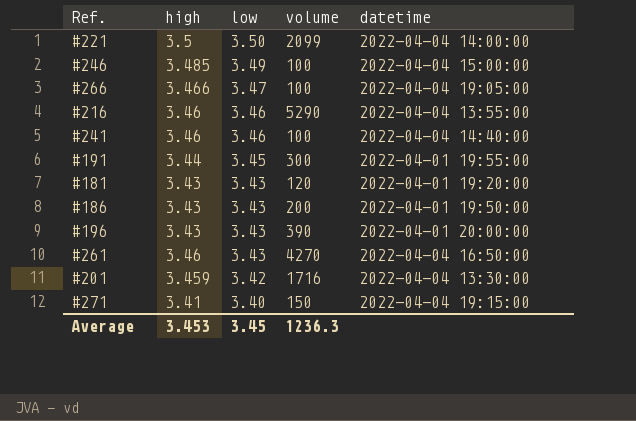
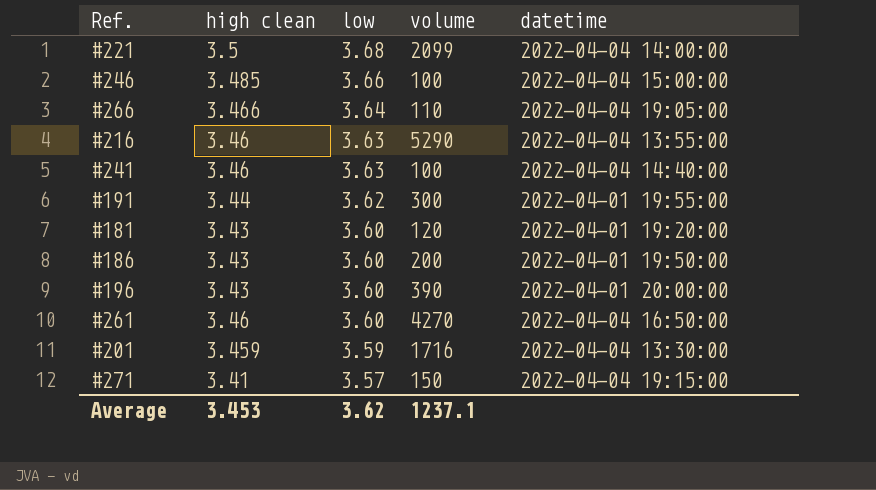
column name: high -> high clean
#221 | low: 3.50 -> 3.68
#246 | low: 3.49 -> 3.66
#266 | low: 3.47 -> 3.64
#266 | volume: 100 -> 110
#216 | low: 3.46 -> 3.63
#241 | low: 3.46 -> 3.63
#191 | low: 3.45 -> 3.62
#181 | low: 3.43 -> 3.60
#186 | low: 3.43 -> 3.60
#196 | low: 3.43 -> 3.60
#261 | low: 3.43 -> 3.60
#201 | low: 3.42 -> 3.59
#271 | low: 3.40 -> 3.57
Average | low: 3.45 -> 3.62
Average | volume: 1236.3 -> 1237.1

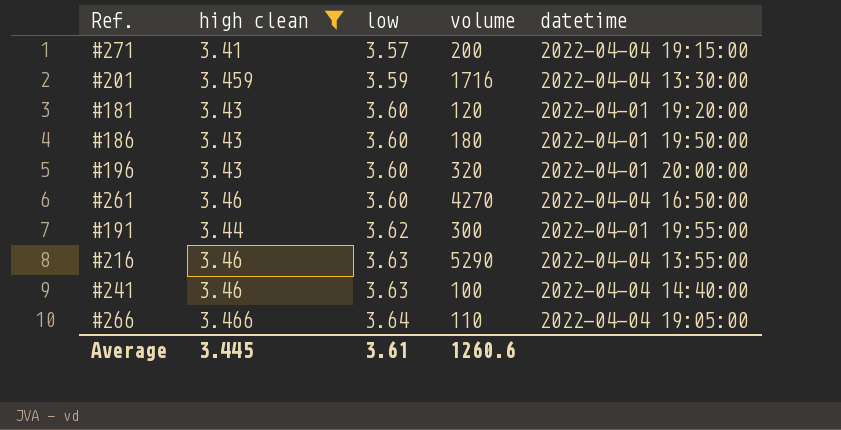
filter: none -> high clean <= 3.466
row order: low descending -> low ascending
#271 | volume: 150 -> 200
#186 | volume: 200 -> 180
#196 | volume: 390 -> 320
Average | high clean: 3.453 -> 3.445
Average | low: 3.62 -> 3.61
Average | volume: 1237.1 -> 1260.6

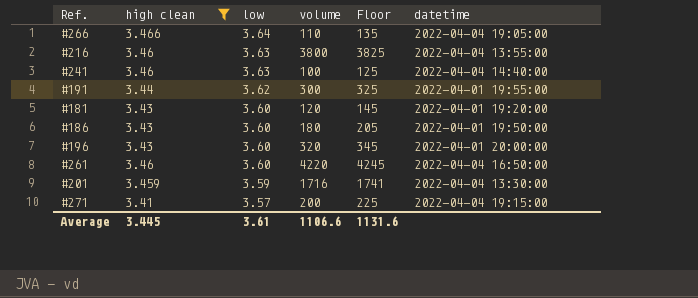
row order: low ascending -> low descending
column Floor | formula: none -> [volume] + 25
#216 | volume: 5290 -> 3800
#261 | volume: 4270 -> 4220
Average | volume: 1260.6 -> 1106.6

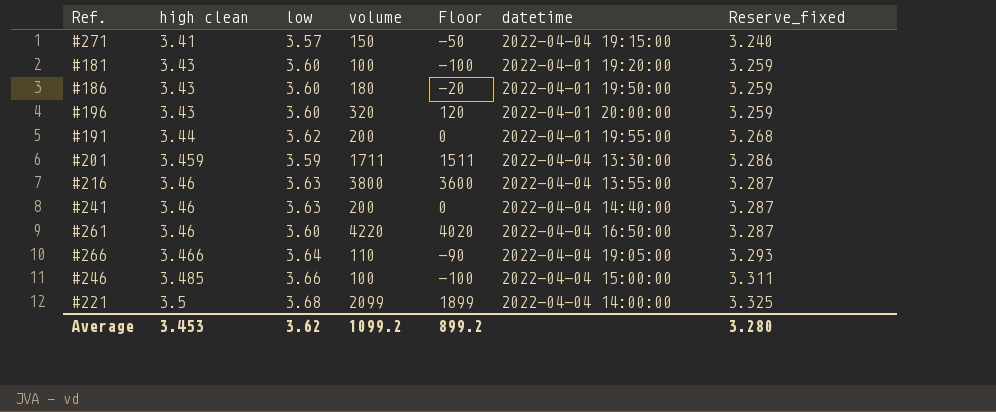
filter: high clean <= 3.466 -> none
row order: low descending -> high clean ascending
column Floor | formula: [volume] + 25 -> [volume] - 200
column Reserve_fixed | formula: none -> [high clean] * 0.95
#271 | volume: 200 -> 150
#181 | volume: 120 -> 100
#191 | volume: 300 -> 200
#201 | volume: 1716 -> 1711
#241 | volume: 100 -> 200
Average | high clean: 3.445 -> 3.453
Average | low: 3.61 -> 3.62
Average | volume: 1106.6 -> 1099.2
Average | Floor: 1131.6 -> 899.2

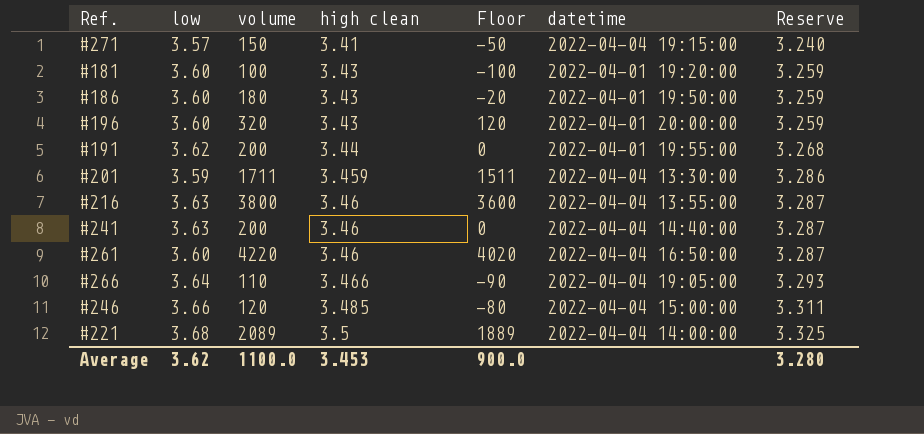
column high clean | position: 2 -> 4
column name: Reserve_fixed -> Reserve
#246 | volume: 100 -> 120
#246 | Floor: -100 -> -80
#221 | volume: 2099 -> 2089
#221 | Floor: 1899 -> 1889
Average | volume: 1099.2 -> 1100.0
Average | Floor: 899.2 -> 900.0

